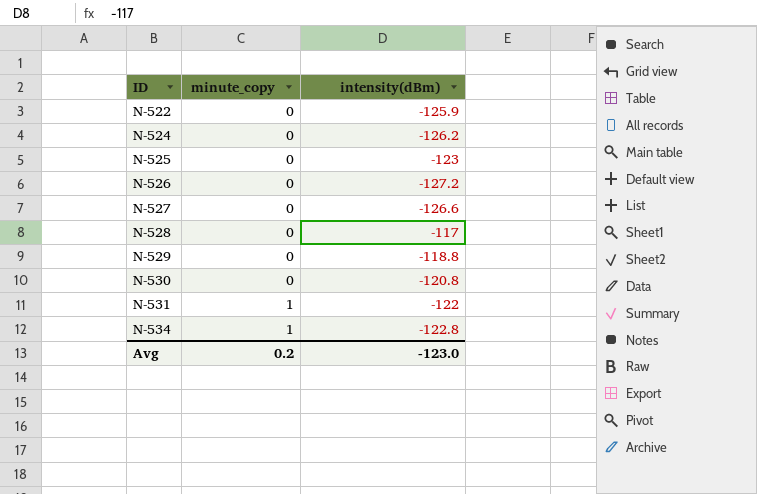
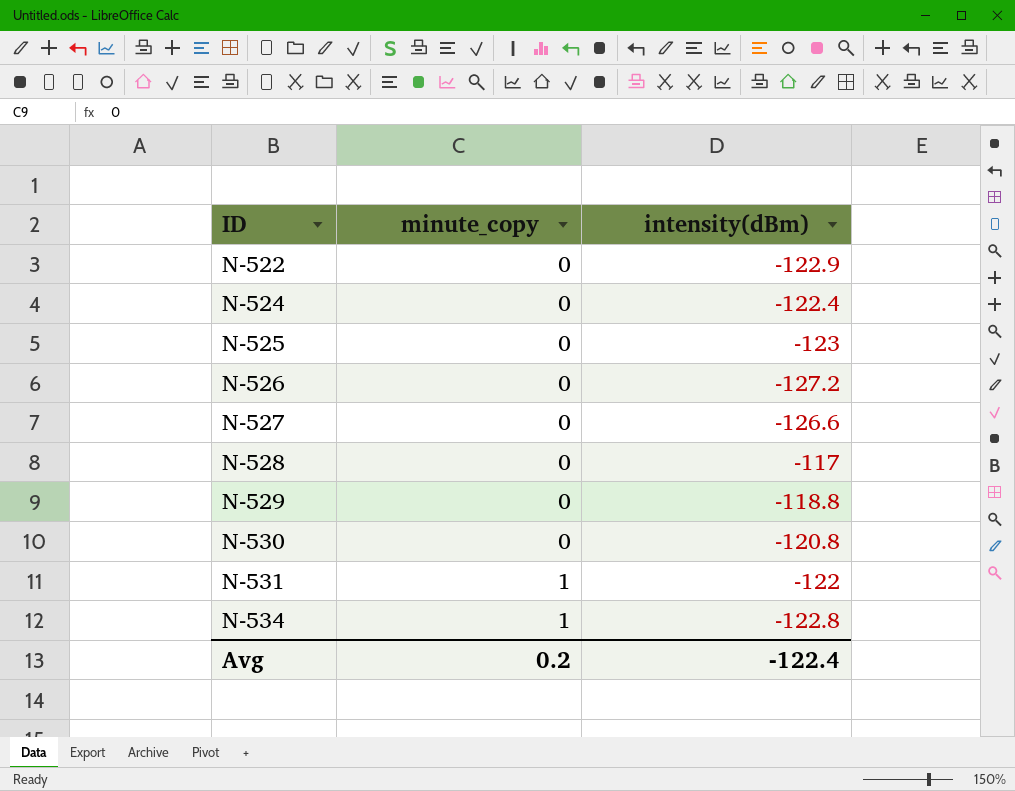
N-522 | intensity(dBm): -125.9 -> -122.9
N-524 | intensity(dBm): -126.2 -> -122.4
Avg | intensity(dBm): -123.0 -> -122.4

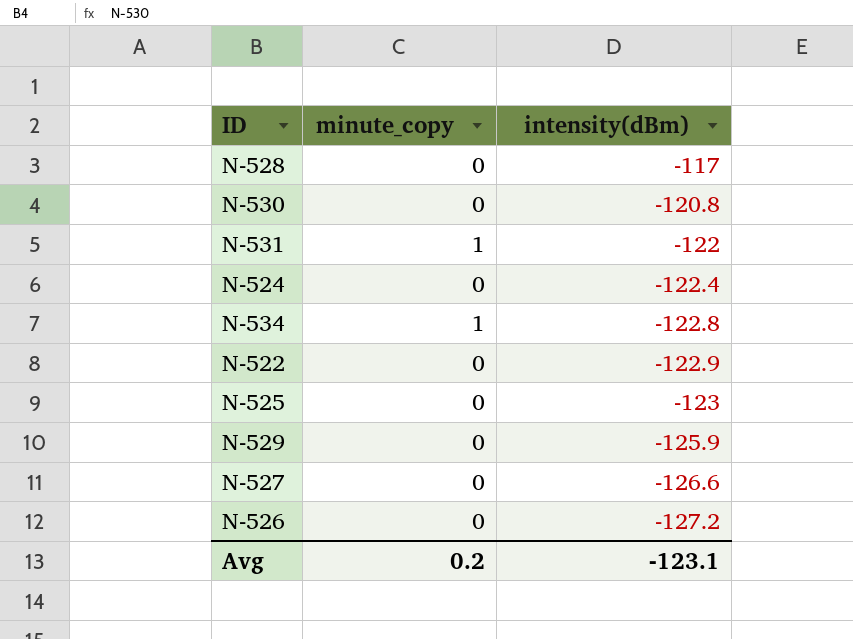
row order: ID ascending -> intensity(dBm) descending
N-529 | intensity(dBm): -118.8 -> -125.9
Avg | intensity(dBm): -122.4 -> -123.1

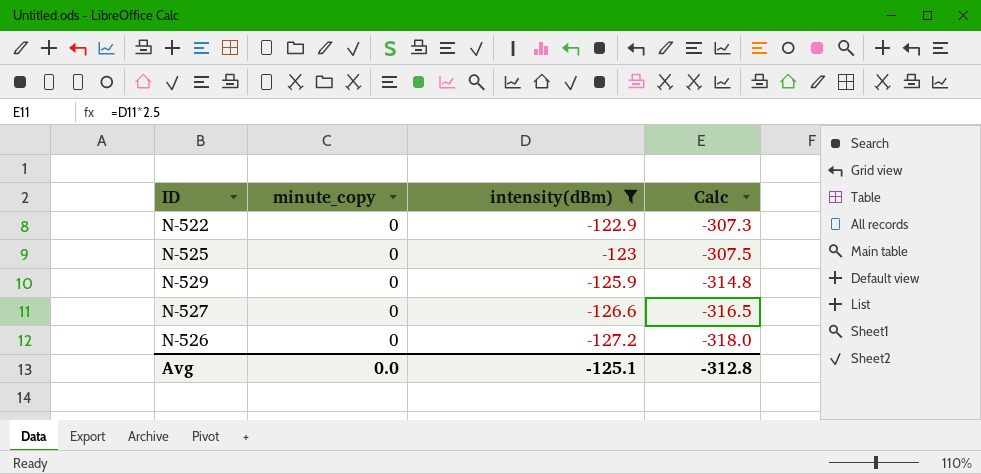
filter: none -> intensity(dBm) <= -122.9
column Calc | formula: none -> [intensity(dBm)] * 2.5
Avg | minute_copy: 0.2 -> 0.0
Avg | intensity(dBm): -123.1 -> -125.1

